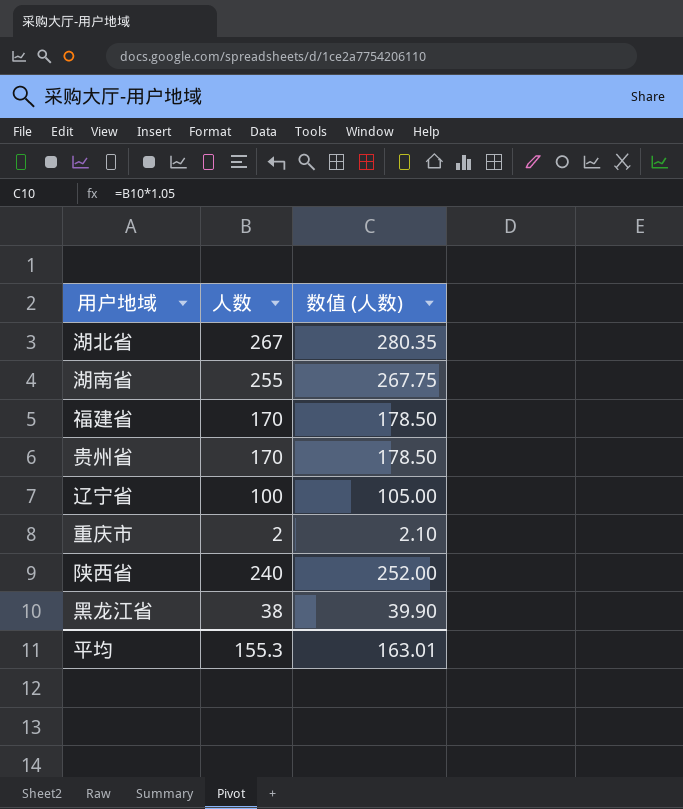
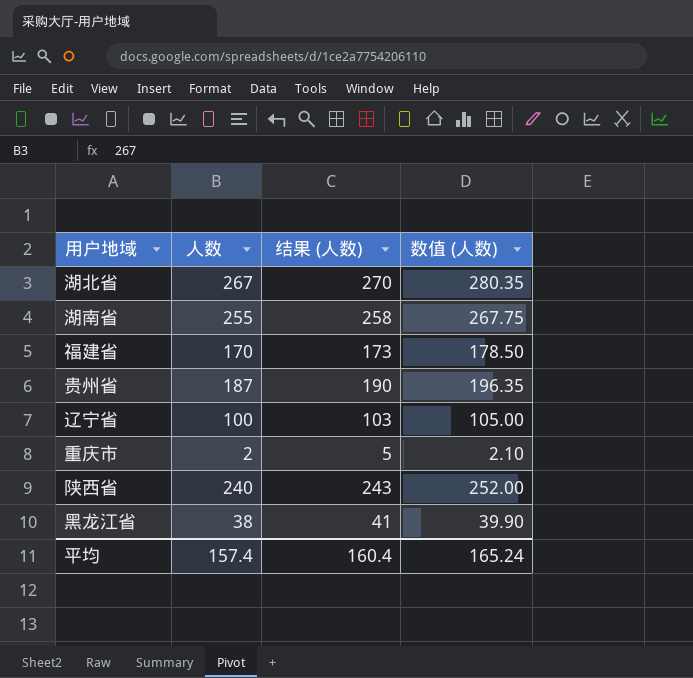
column 结果 (人数) | formula: none -> [人数] + 3
贵州省 | 人数: 170 -> 187
贵州省 | 数值 (人数): 178.50 -> 196.35
平均 | 人数: 155.3 -> 157.4
平均 | 数值 (人数): 163.01 -> 165.24

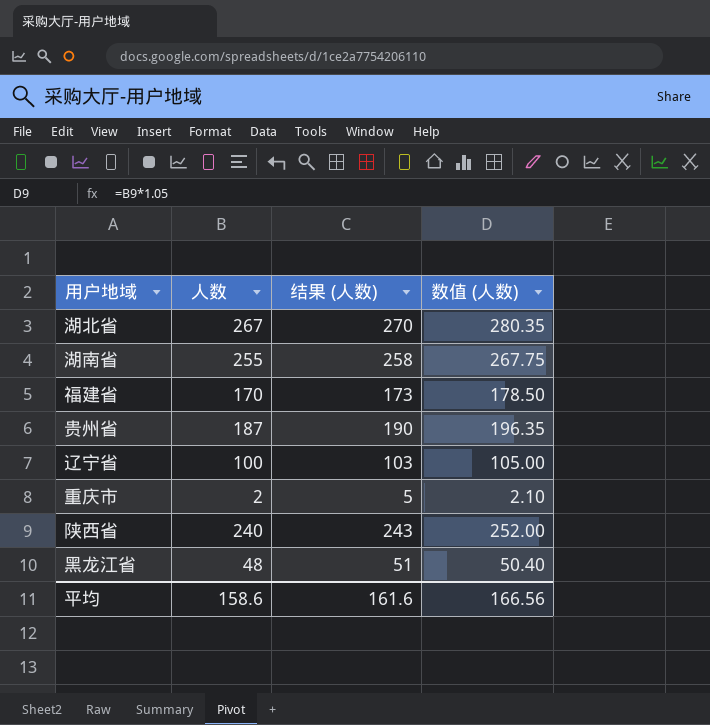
黑龙江省 | 人数: 38 -> 48
黑龙江省 | 结果 (人数): 41 -> 51
黑龙江省 | 数值 (人数): 39.90 -> 50.40
平均 | 人数: 157.4 -> 158.6
平均 | 结果 (人数): 160.4 -> 161.6
平均 | 数值 (人数): 165.24 -> 166.56

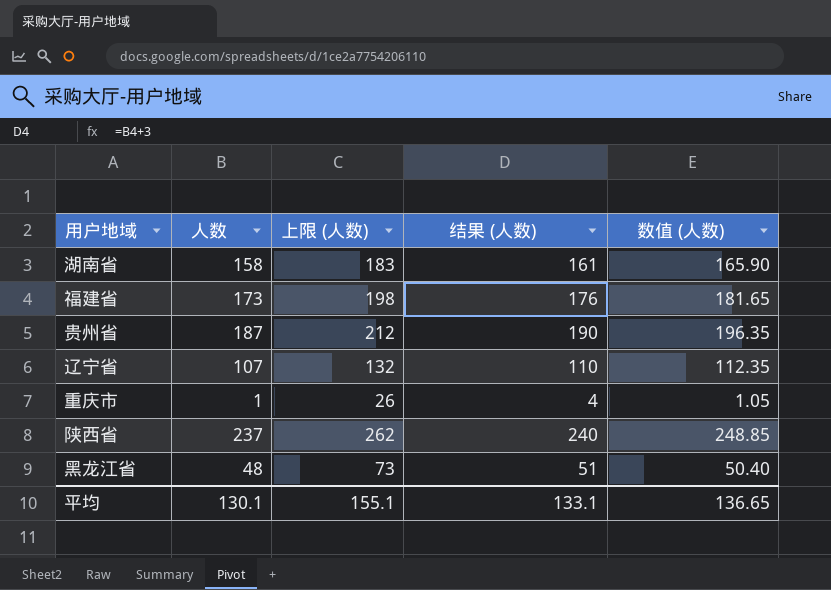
column 上限 (人数) | formula: none -> [人数] + 25
row 湖北省: 267 | 270 | 280.35 -> none
湖南省 | 人数: 255 -> 158
湖南省 | 结果 (人数): 258 -> 161
湖南省 | 数值 (人数): 267.75 -> 165.90
福建省 | 人数: 170 -> 173
福建省 | 结果 (人数): 173 -> 176
福建省 | 数值 (人数): 178.50 -> 181.65
辽宁省 | 人数: 100 -> 107
辽宁省 | 结果 (人数): 103 -> 110
辽宁省 | 数值 (人数): 105.00 -> 112.35
重庆市 | 人数: 2 -> 1
重庆市 | 结果 (人数): 5 -> 4
重庆市 | 数值 (人数): 2.10 -> 1.05
陕西省 | 人数: 240 -> 237
陕西省 | 结果 (人数): 243 -> 240
陕西省 | 数值 (人数): 252.00 -> 248.85
平均 | 人数: 158.6 -> 130.1
平均 | 结果 (人数): 161.6 -> 133.1
平均 | 数值 (人数): 166.56 -> 136.65

